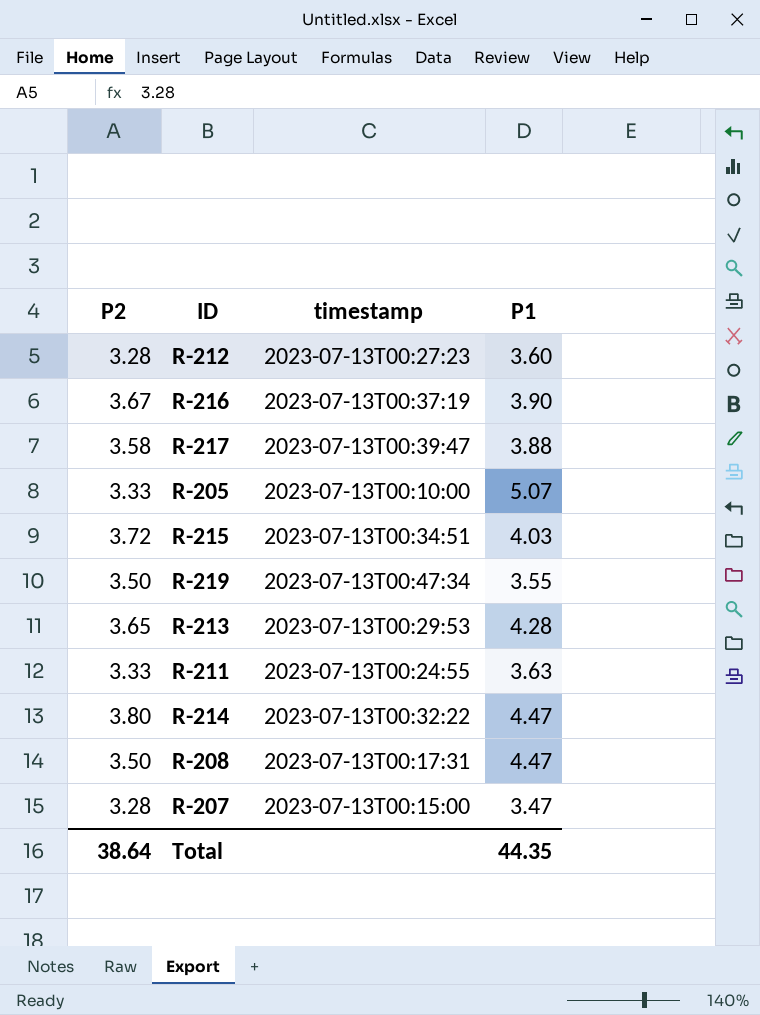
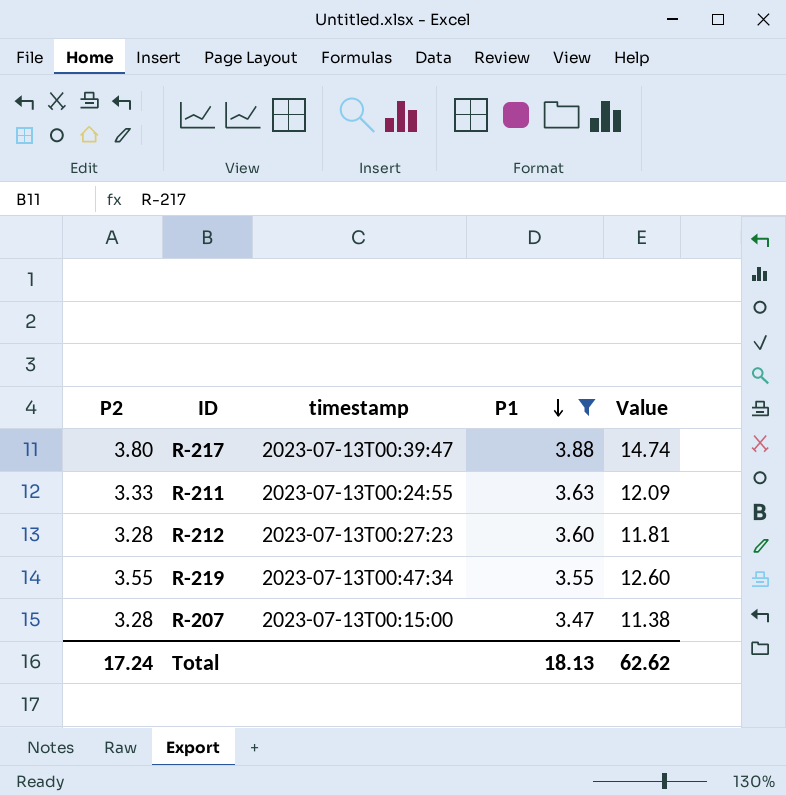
filter: none -> P1 <= 3.88
row order: none -> P1 descending
column Value | formula: none -> [P2] * [P1]
R-217 | P2: 3.58 -> 3.80
R-219 | P2: 3.50 -> 3.55
Total | P2: 38.64 -> 17.24
Total | P1: 44.35 -> 18.13

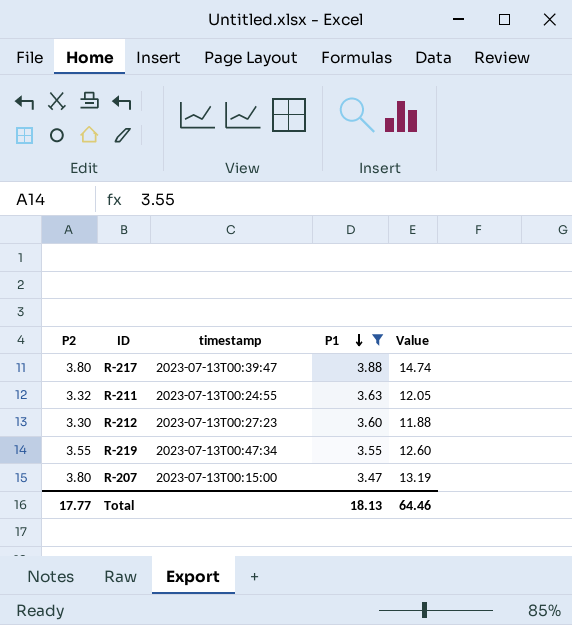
R-211 | P2: 3.33 -> 3.32
R-211 | Value: 12.09 -> 12.05
R-212 | P2: 3.28 -> 3.30
R-212 | Value: 11.81 -> 11.88
R-207 | P2: 3.28 -> 3.80
R-207 | Value: 11.38 -> 13.19
Total | P2: 17.24 -> 17.77
Total | Value: 62.62 -> 64.46

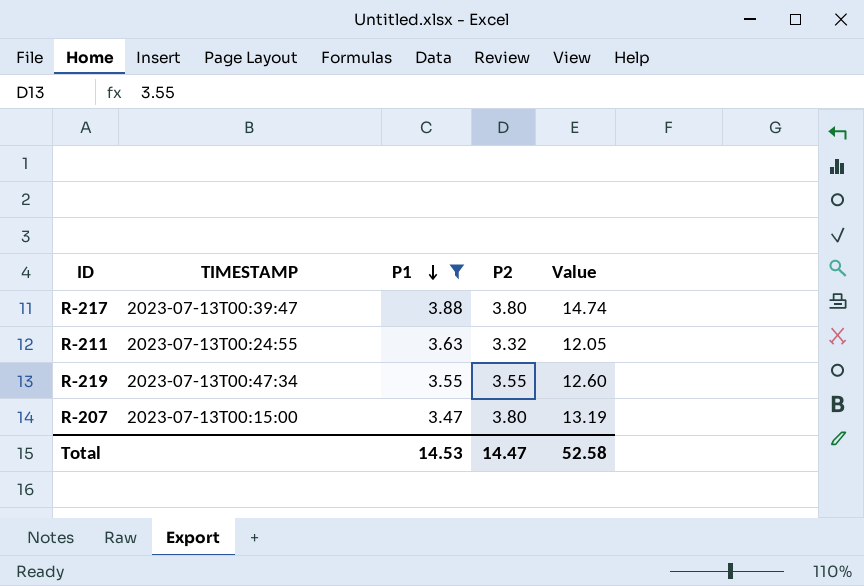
column name: timestamp -> TIMESTAMP
column P2 | position: 1 -> 4
row R-212: 3.30 | 2023-07-13T00:27:23 | 3.60 | 11.88 -> none
Total | P1: 18.13 -> 14.53
Total | P2: 17.77 -> 14.47
Total | Value: 64.46 -> 52.58

